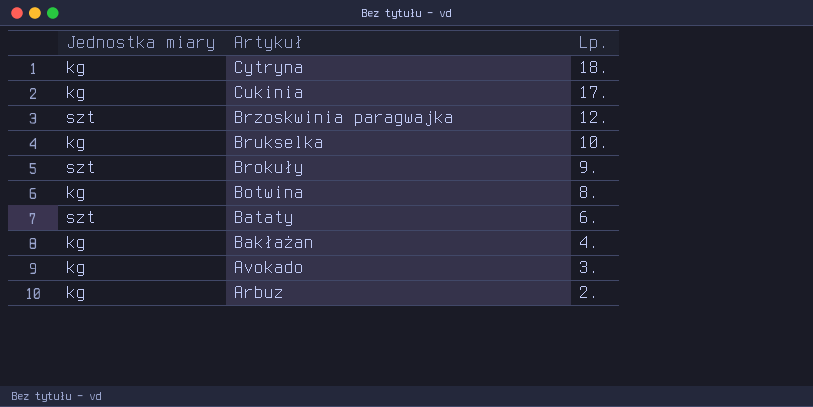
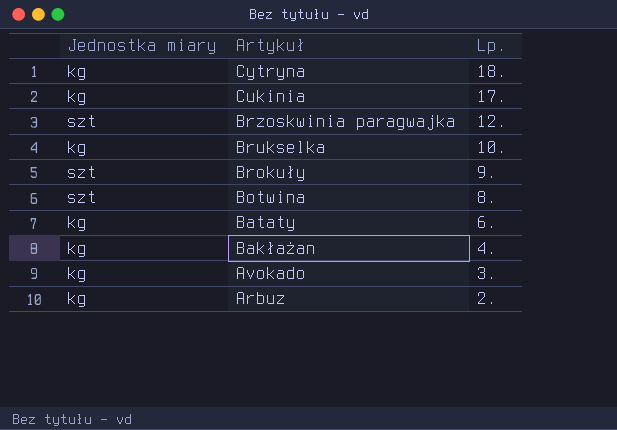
Botwina | Jednostka miary: kg -> szt
Bataty | Jednostka miary: szt -> kg

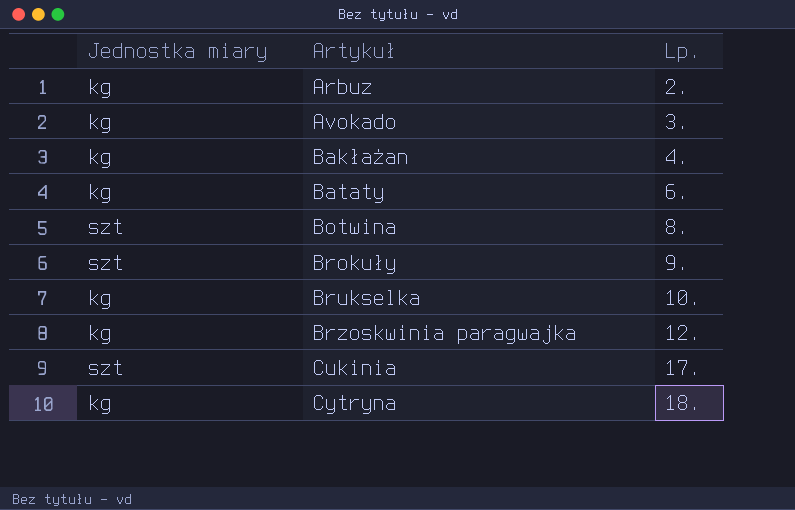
row order: Artykuł descending -> Artykuł ascending
Brzoskwinia paragwajka | Jednostka miary: szt -> kg
Cukinia | Jednostka miary: kg -> szt

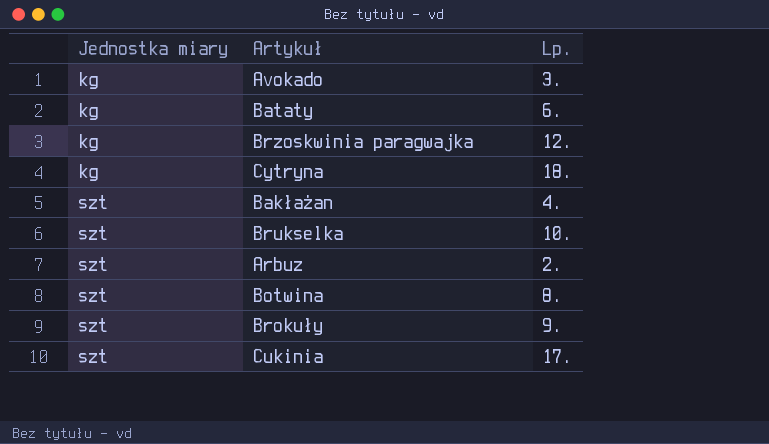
row order: Artykuł ascending -> Jednostka miary ascending
Bakłażan | Jednostka miary: kg -> szt
Brukselka | Jednostka miary: kg -> szt
Arbuz | Jednostka miary: kg -> szt

